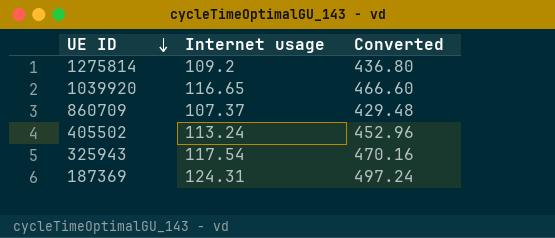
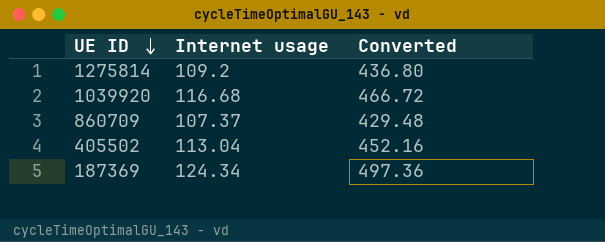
row 325943: 117.54 | 470.16 -> none
1039920 | Internet usage: 116.65 -> 116.68
1039920 | Converted: 466.60 -> 466.72
405502 | Internet usage: 113.24 -> 113.04
405502 | Converted: 452.96 -> 452.16
187369 | Internet usage: 124.31 -> 124.34
187369 | Converted: 497.24 -> 497.36

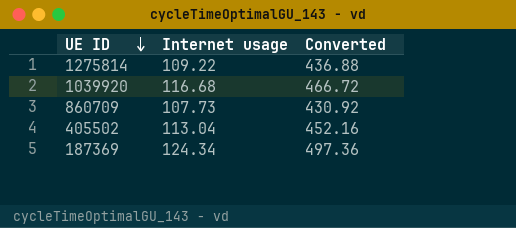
1275814 | Internet usage: 109.2 -> 109.22
1275814 | Converted: 436.80 -> 436.88
860709 | Internet usage: 107.37 -> 107.73
860709 | Converted: 429.48 -> 430.92

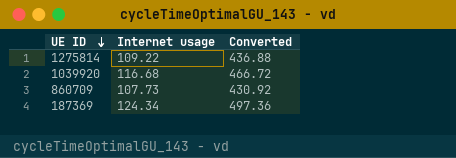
row 405502: 113.04 | 452.16 -> none

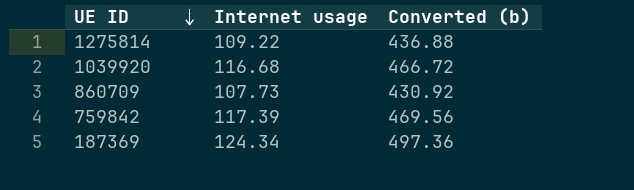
column name: Converted -> Converted (b)
row 759842: none -> 117.39 | 469.56

